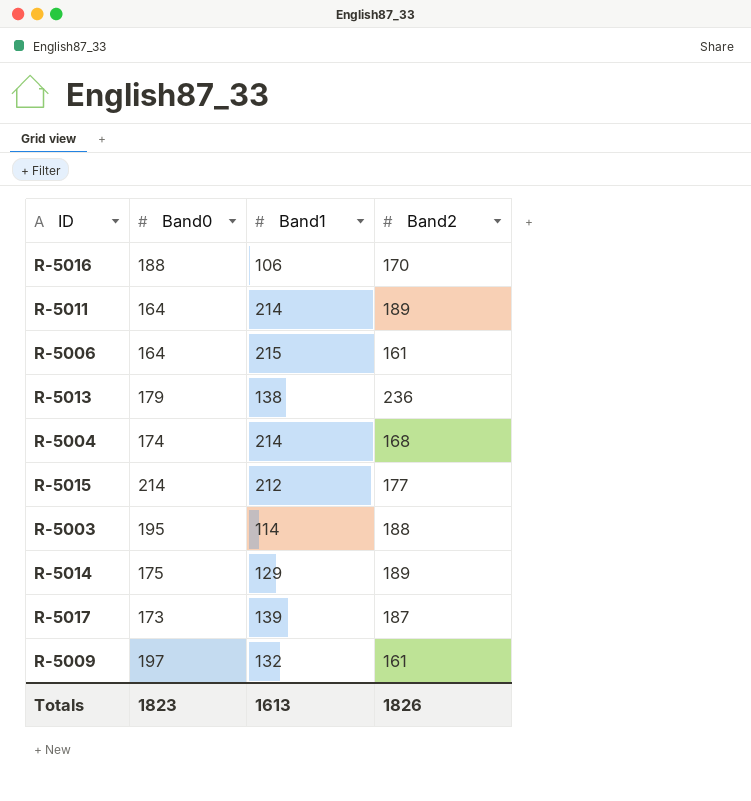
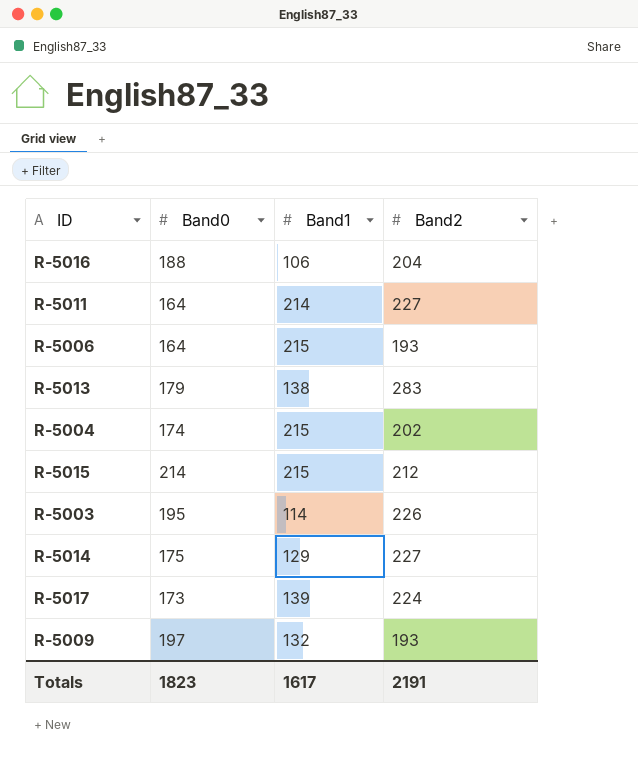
R-5016 | Band2: 170 -> 204
R-5011 | Band2: 189 -> 227
R-5006 | Band2: 161 -> 193
R-5013 | Band2: 236 -> 283
R-5004 | Band1: 214 -> 215
R-5004 | Band2: 168 -> 202
R-5015 | Band1: 212 -> 215
R-5015 | Band2: 177 -> 212
R-5003 | Band2: 188 -> 226
R-5014 | Band2: 189 -> 227
R-5017 | Band2: 187 -> 224
R-5009 | Band2: 161 -> 193
Totals | Band1: 1613 -> 1617
Totals | Band2: 1826 -> 2191

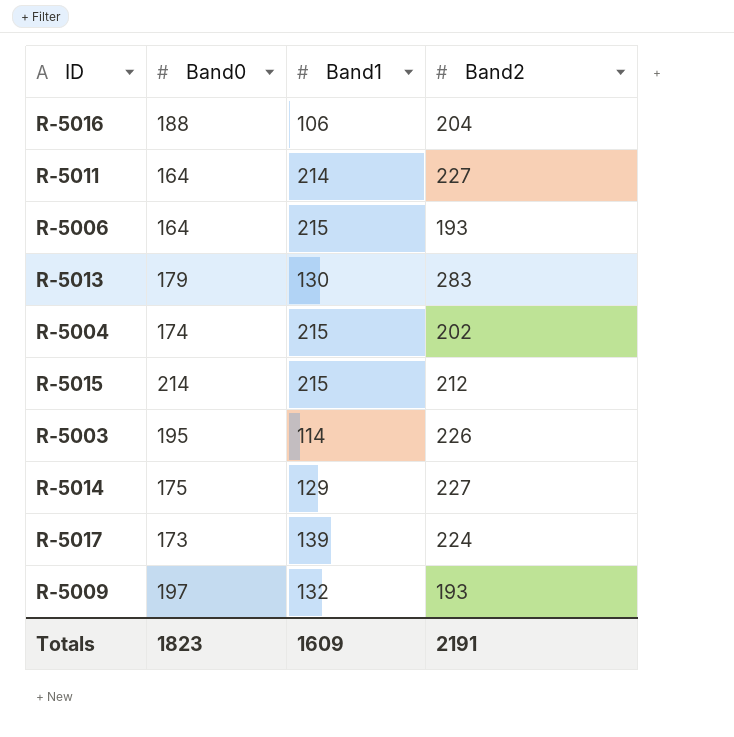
R-5013 | Band1: 138 -> 130
Totals | Band1: 1617 -> 1609

